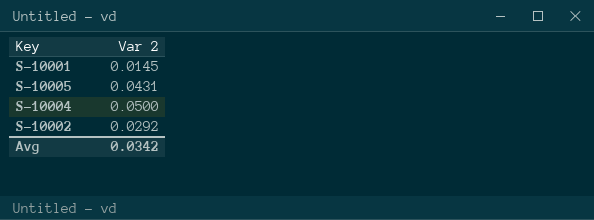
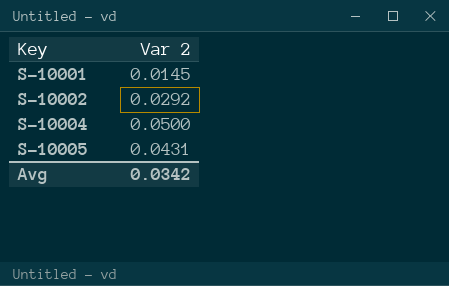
row order: none -> Key ascending

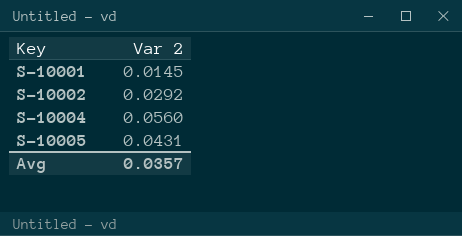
S-10004 | Var 2: 0.0500 -> 0.0560
Avg | Var 2: 0.0342 -> 0.0357

